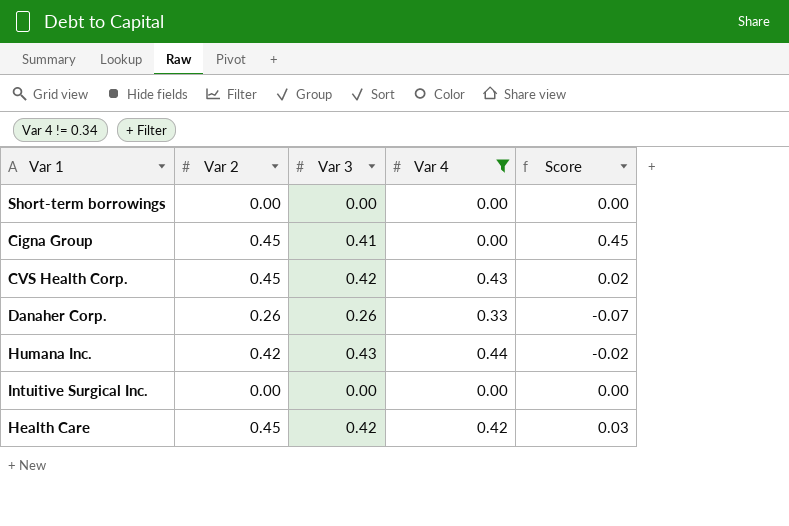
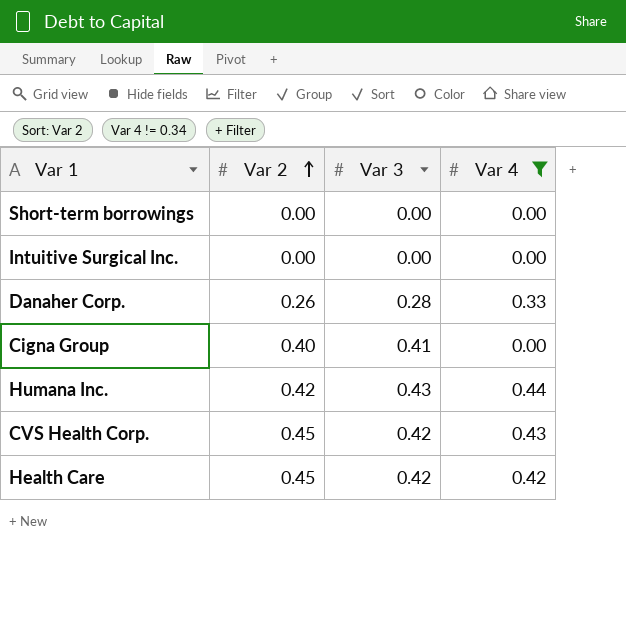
row order: none -> Var 2 ascending
column Score | formula: [Var 2] - [Var 4] -> none
Danaher Corp. | Var 3: 0.26 -> 0.28
Cigna Group | Var 2: 0.45 -> 0.40

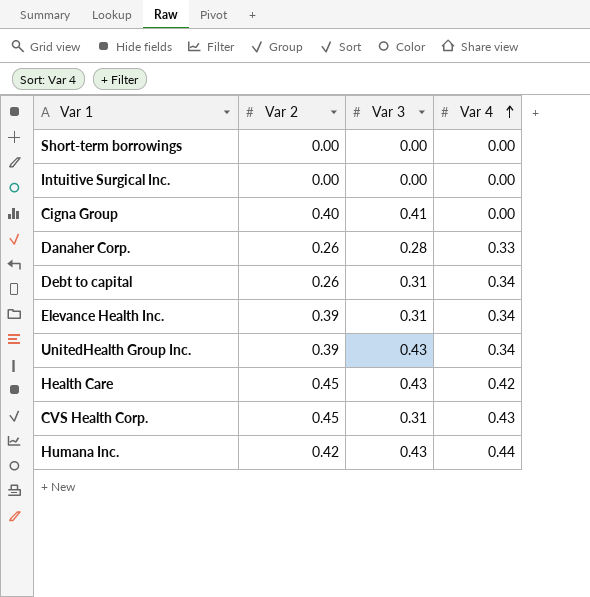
filter: Var 4 != 0.34 -> none
row order: Var 2 ascending -> Var 4 ascending
Health Care | Var 3: 0.42 -> 0.43
CVS Health Corp. | Var 3: 0.42 -> 0.31

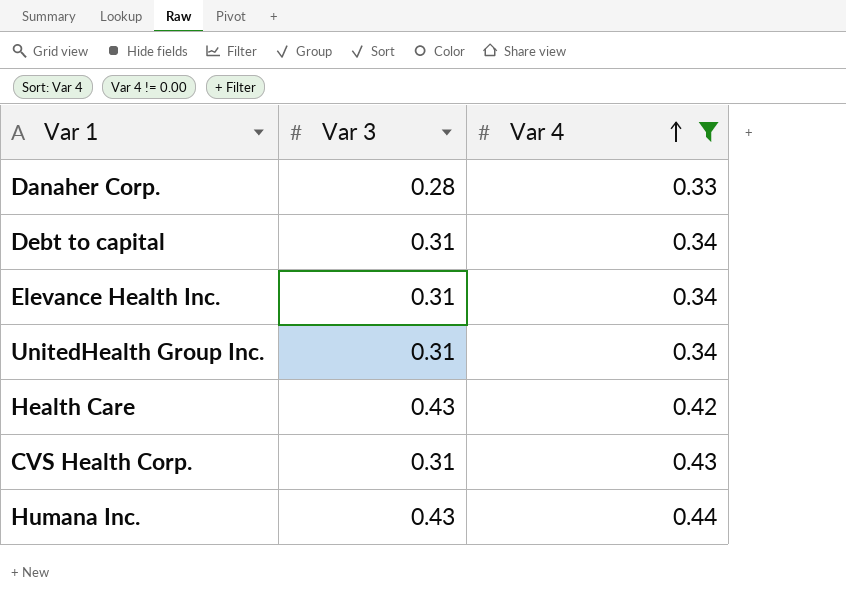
filter: none -> Var 4 != 0.00
column Var 2 | position: 2 -> none
UnitedHealth Group Inc. | Var 3: 0.43 -> 0.31

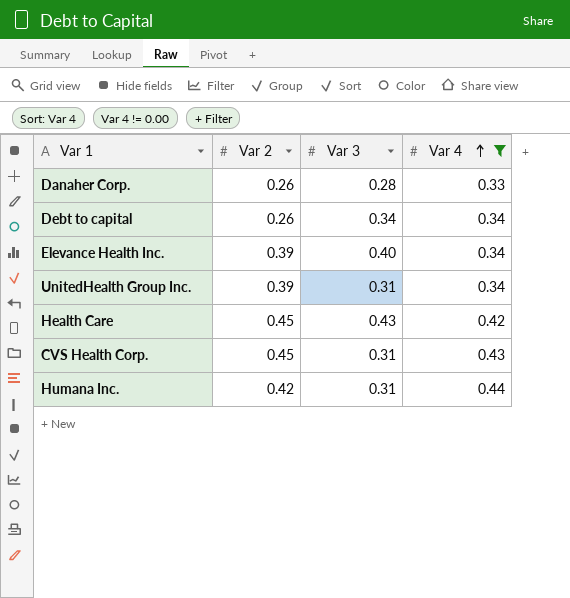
column Var 2 | position: none -> 2
Debt to capital | Var 3: 0.31 -> 0.34
Elevance Health Inc. | Var 3: 0.31 -> 0.40
Humana Inc. | Var 3: 0.43 -> 0.31

